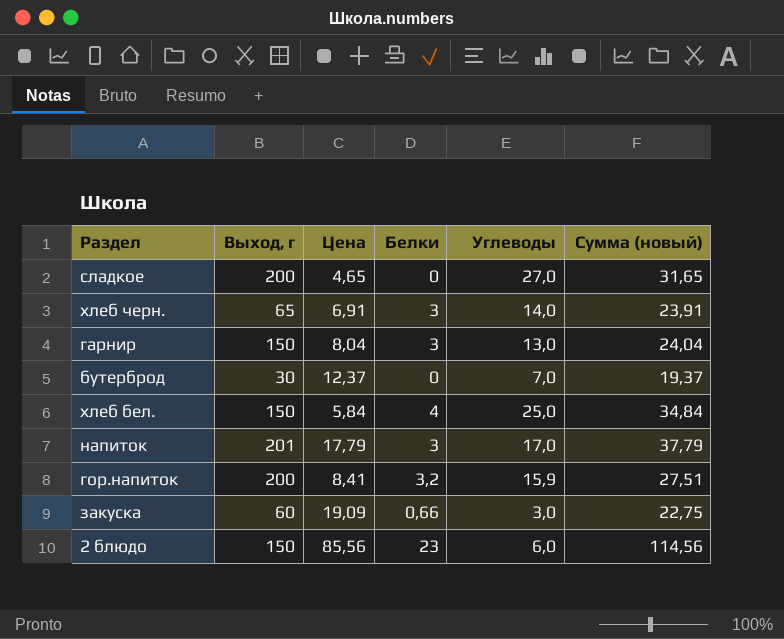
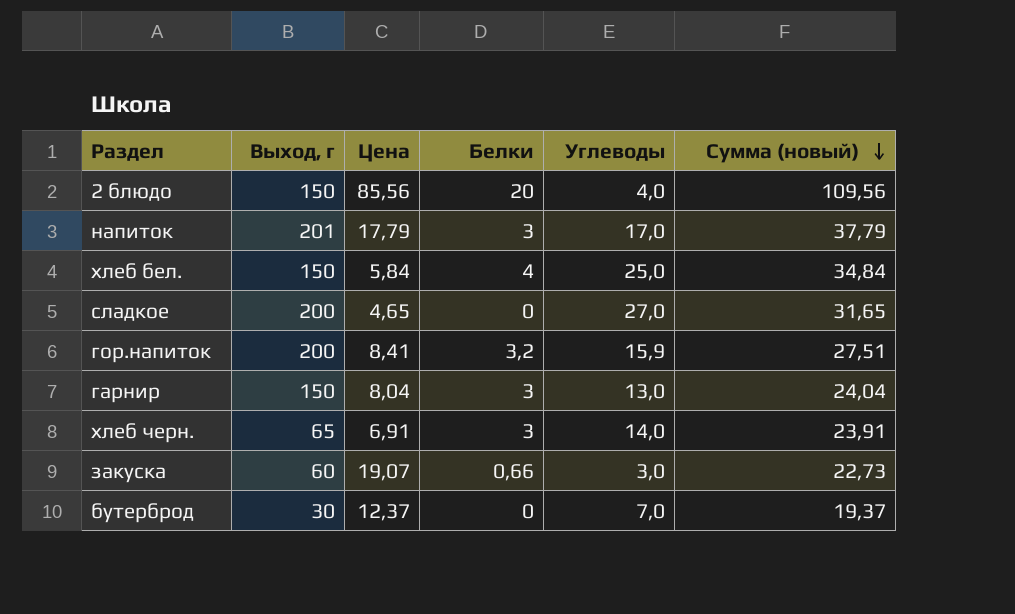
row order: none -> Сумма (новый) descending
2 блюдо | Белки: 23 -> 20
2 блюдо | Углеводы: 6,0 -> 4,0
2 блюдо | Сумма (новый): 114,56 -> 109,56
закуска | Цена: 19,09 -> 19,07
закуска | Сумма (новый): 22,75 -> 22,73

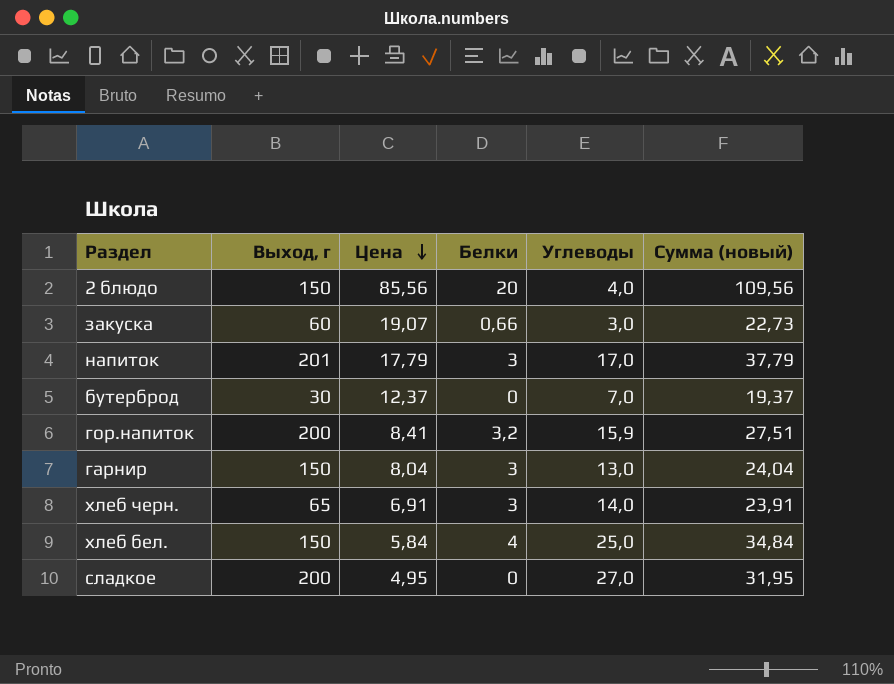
row order: Сумма (новый) descending -> Цена descending
сладкое | Цена: 4,65 -> 4,95
сладкое | Сумма (новый): 31,65 -> 31,95

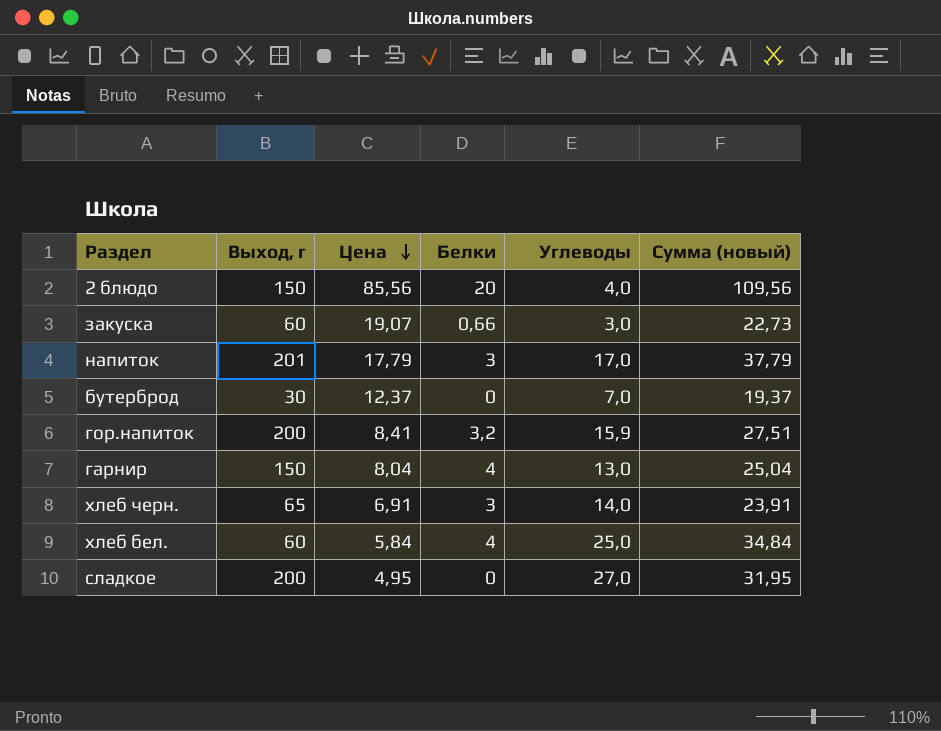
гарнир | Белки: 3 -> 4
гарнир | Сумма (новый): 24,04 -> 25,04
хлеб бел. | Выход, г: 150 -> 60

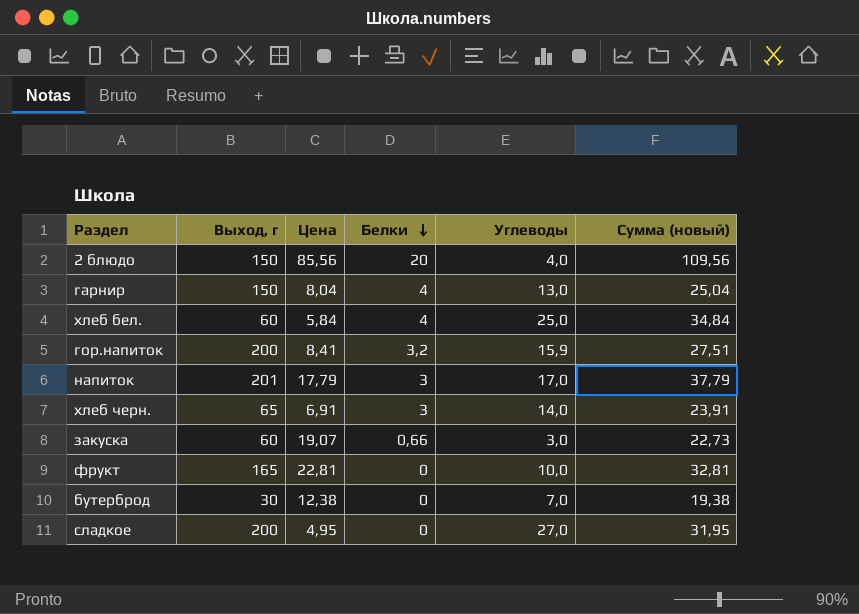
row order: Цена descending -> Белки descending
row фрукт: none -> 165 | 22,81 | 0 | 10,0 | 32,81
бутерброд | Цена: 12,37 -> 12,38
бутерброд | Сумма (новый): 19,37 -> 19,38

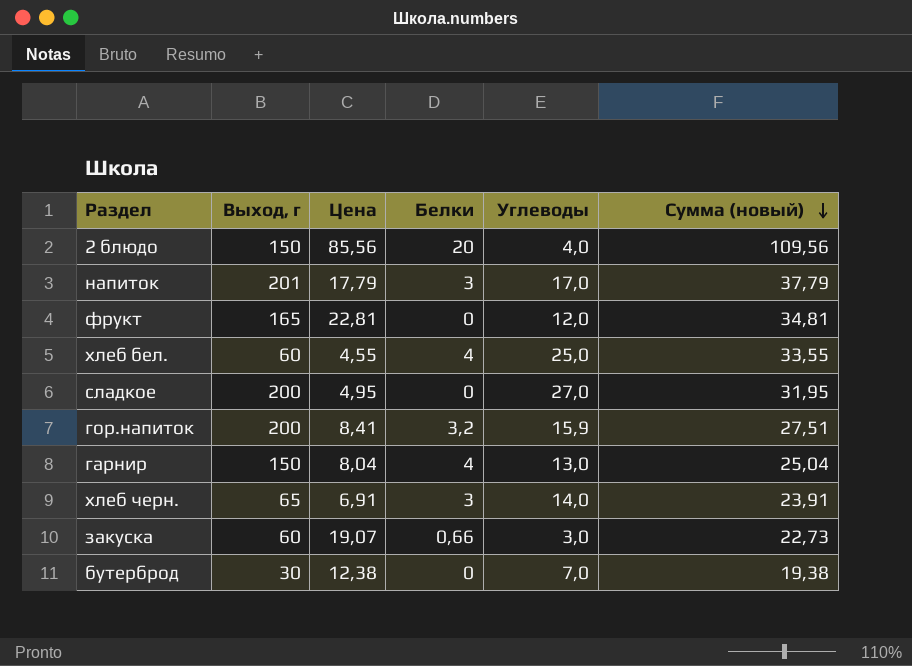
row order: Белки descending -> Сумма (новый) descending
фрукт | Углеводы: 10,0 -> 12,0
фрукт | Сумма (новый): 32,81 -> 34,81
хлеб бел. | Цена: 5,84 -> 4,55
хлеб бел. | Сумма (новый): 34,84 -> 33,55

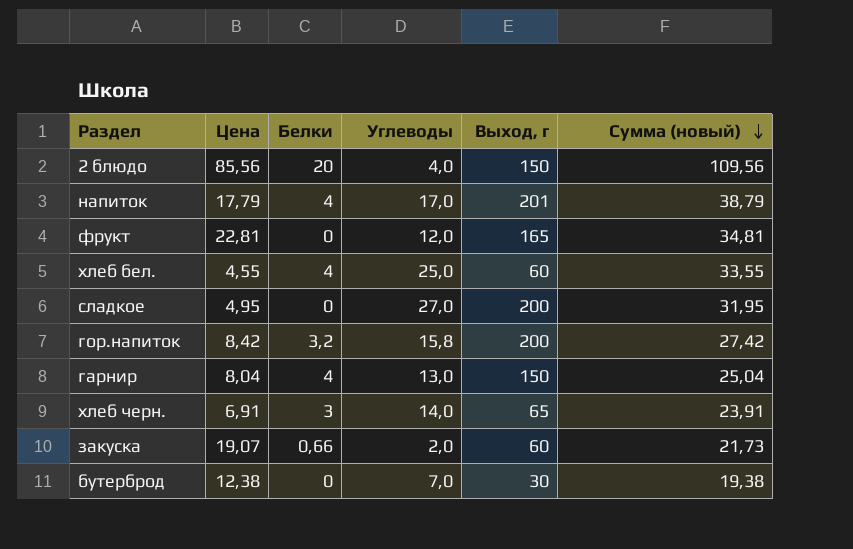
column Выход, г | position: 2 -> 5
напиток | Белки: 3 -> 4
напиток | Сумма (новый): 37,79 -> 38,79
гор.напиток | Цена: 8,41 -> 8,42
гор.напиток | Углеводы: 15,9 -> 15,8
гор.напиток | Сумма (новый): 27,51 -> 27,42
закуска | Углеводы: 3,0 -> 2,0
закуска | Сумма (новый): 22,73 -> 21,73

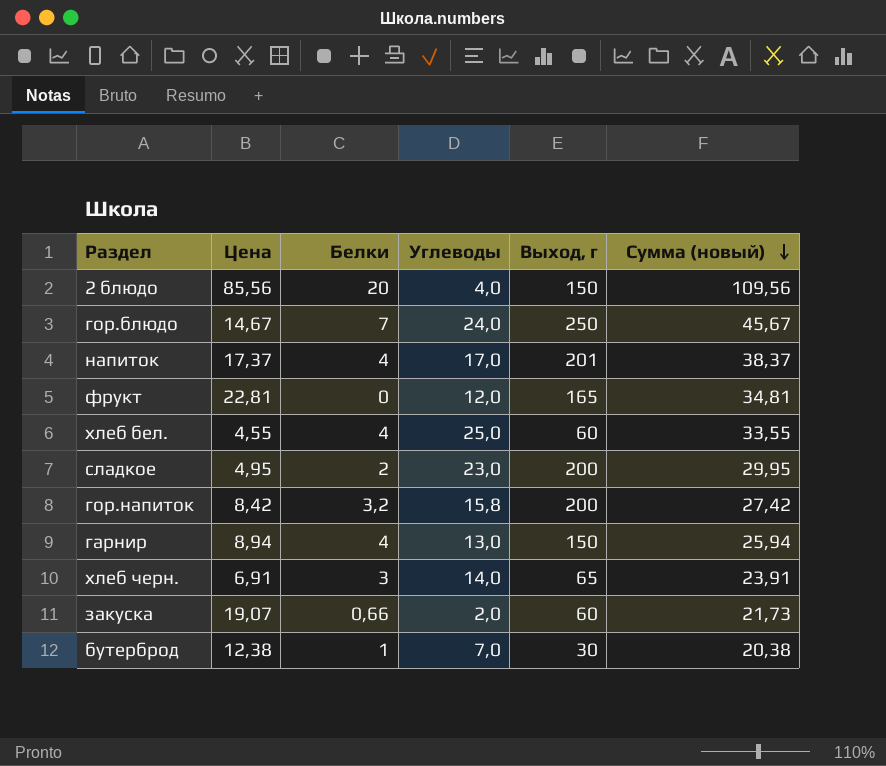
row гор.блюдо: none -> 14,67 | 7 | 24,0 | 250 | 45,67
напиток | Цена: 17,79 -> 17,37
напиток | Сумма (новый): 38,79 -> 38,37
сладкое | Белки: 0 -> 2
сладкое | Углеводы: 27,0 -> 23,0
сладкое | Сумма (новый): 31,95 -> 29,95
гарнир | Цена: 8,04 -> 8,94
гарнир | Сумма (новый): 25,04 -> 25,94
бутерброд | Белки: 0 -> 1
бутерброд | Сумма (новый): 19,38 -> 20,38

